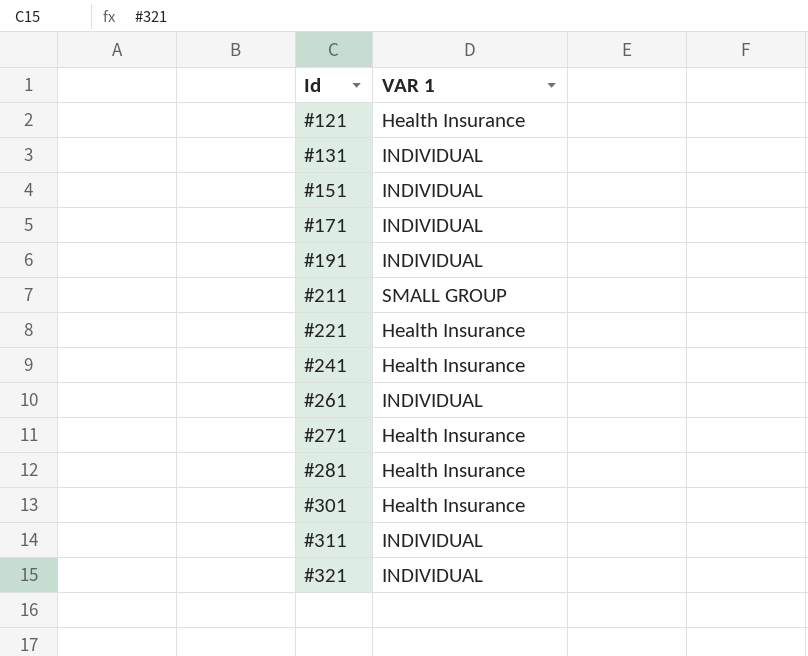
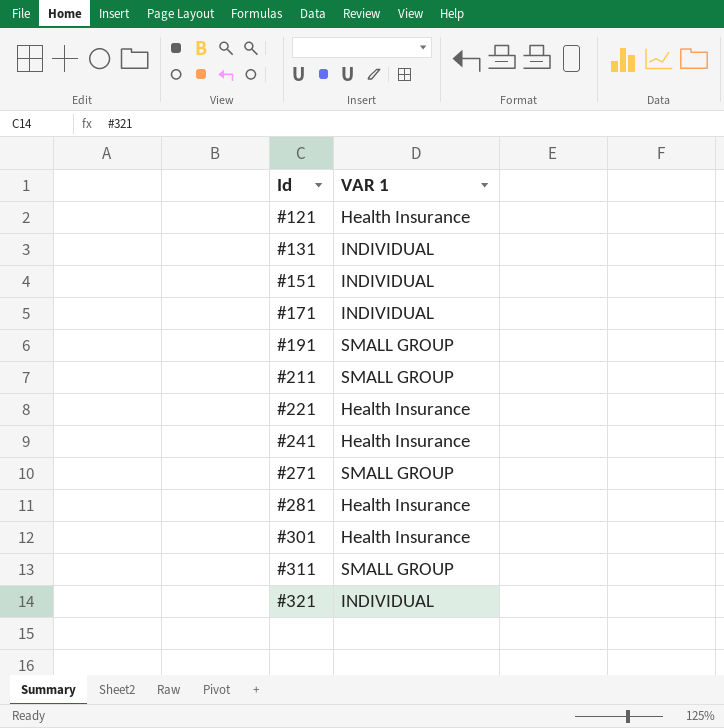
row #261: INDIVIDUAL -> none
#191 | VAR 1: INDIVIDUAL -> SMALL GROUP
#271 | VAR 1: Health Insurance -> SMALL GROUP
#311 | VAR 1: INDIVIDUAL -> SMALL GROUP

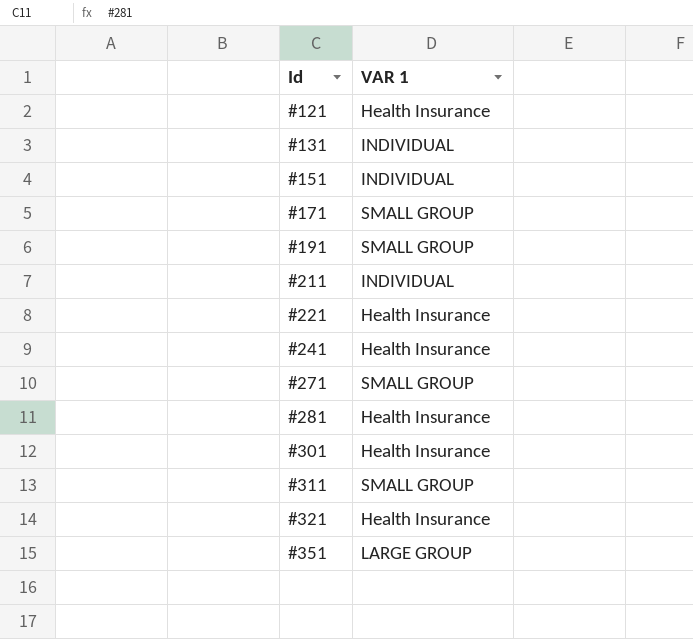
#171 | VAR 1: INDIVIDUAL -> SMALL GROUP
#211 | VAR 1: SMALL GROUP -> INDIVIDUAL
#321 | VAR 1: INDIVIDUAL -> Health Insurance
row #351: none -> LARGE GROUP

